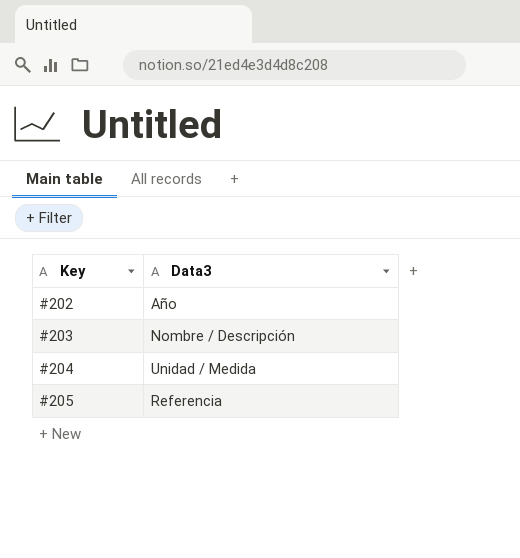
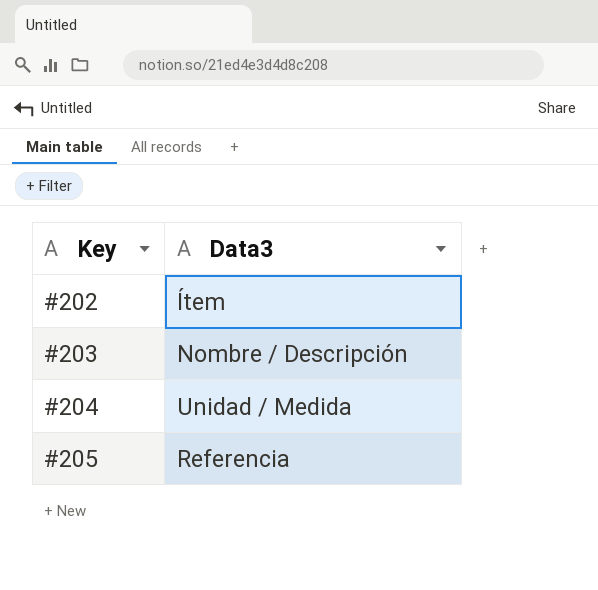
#202 | Data3: Año -> Ítem

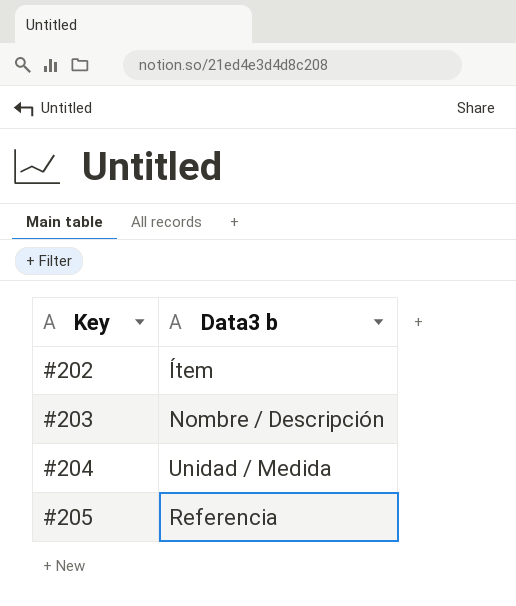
column name: Data3 -> Data3 b

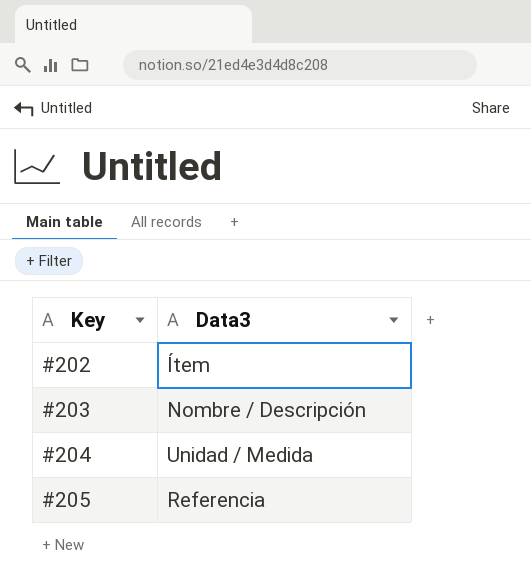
column name: Data3 b -> Data3

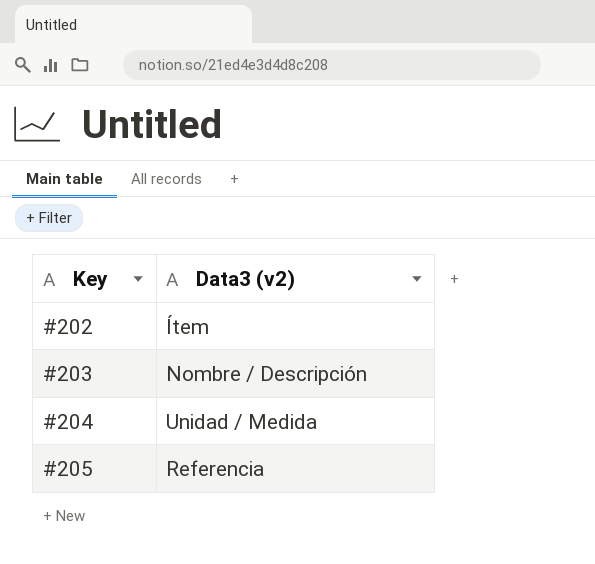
column name: Data3 -> Data3 (v2)

